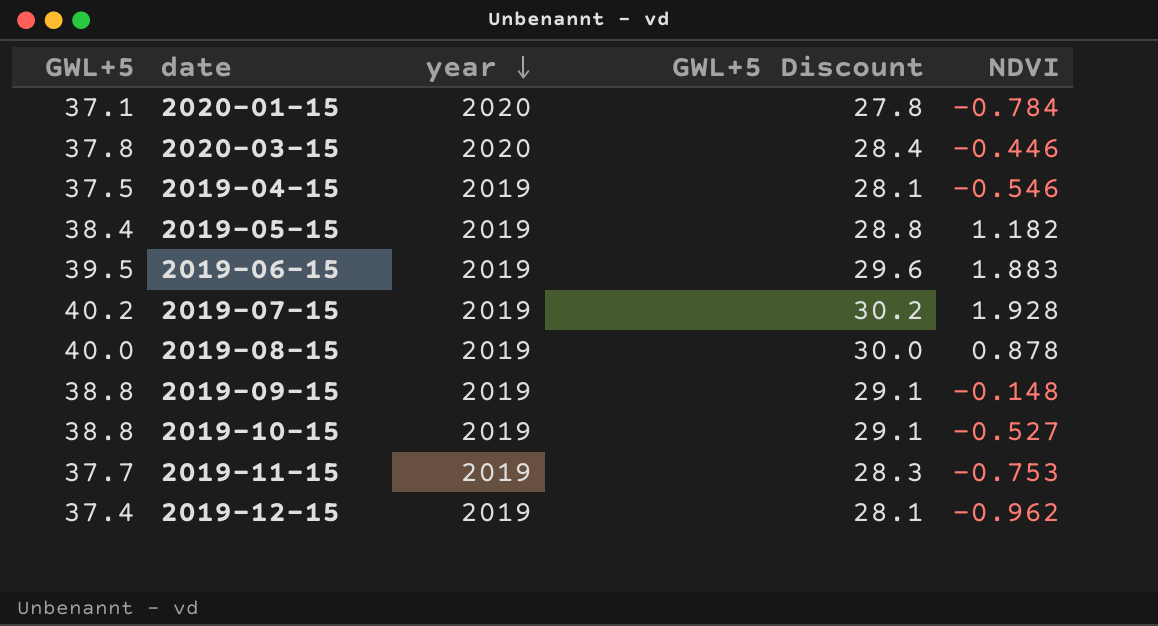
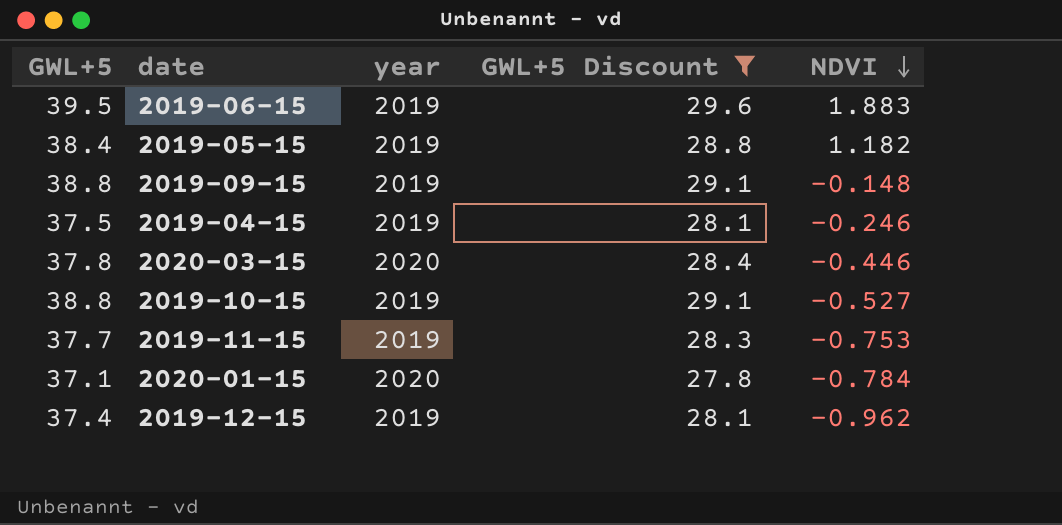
filter: none -> GWL+5 Discount <= 29.6
row order: year descending -> NDVI descending
2019-04-15 | NDVI: -0.546 -> -0.246

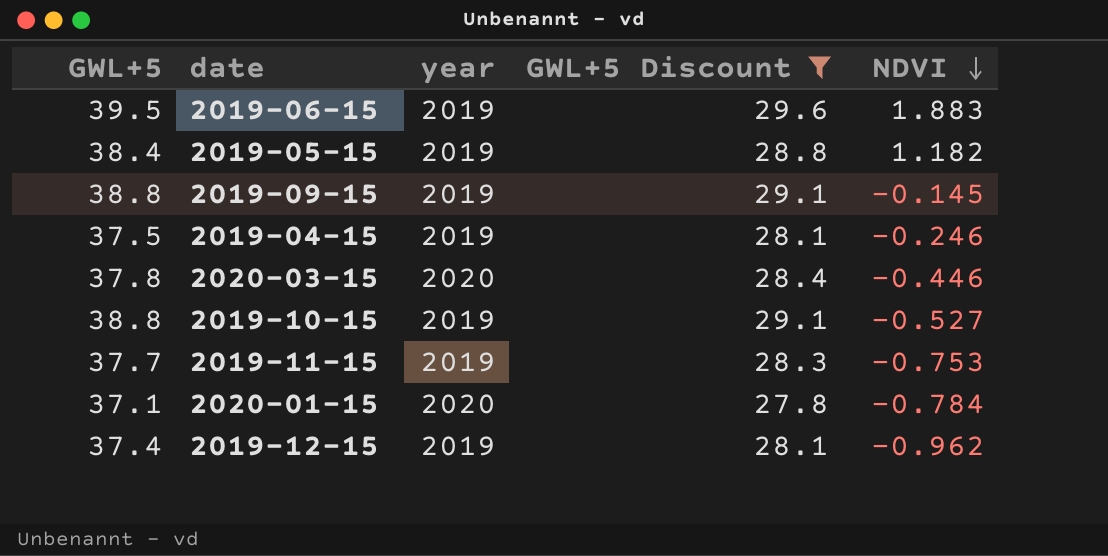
2019-09-15 | NDVI: -0.148 -> -0.145

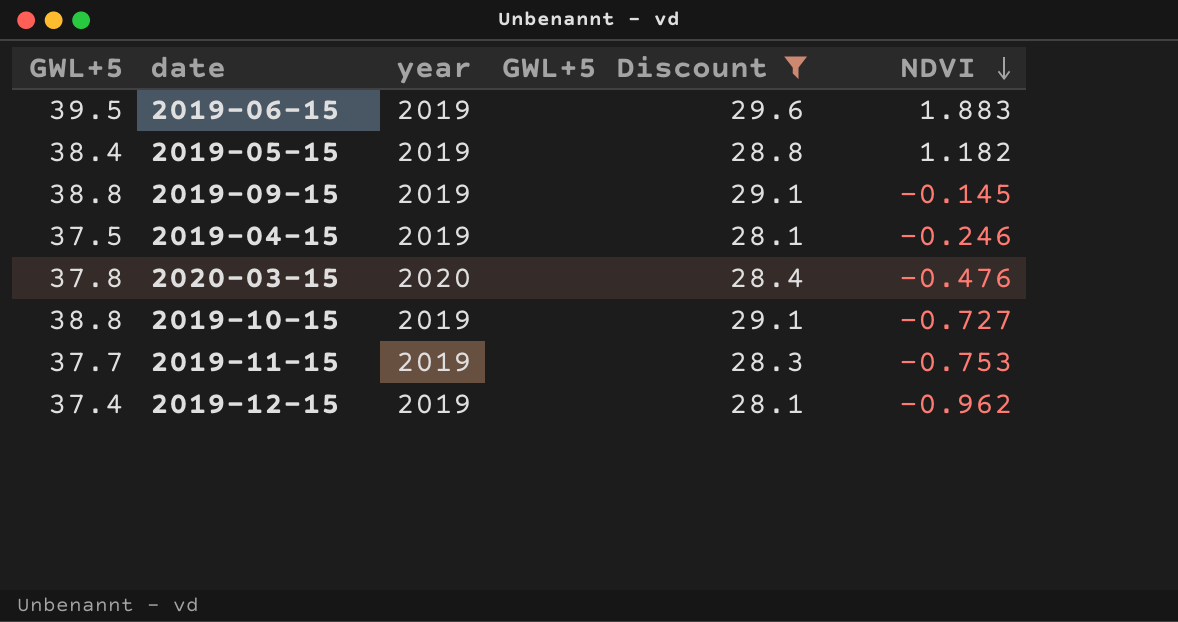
row 2020-01-15: 37.1 | 2020 | 27.8 | -0.784 -> none
2020-03-15 | NDVI: -0.446 -> -0.476
2019-10-15 | NDVI: -0.527 -> -0.727

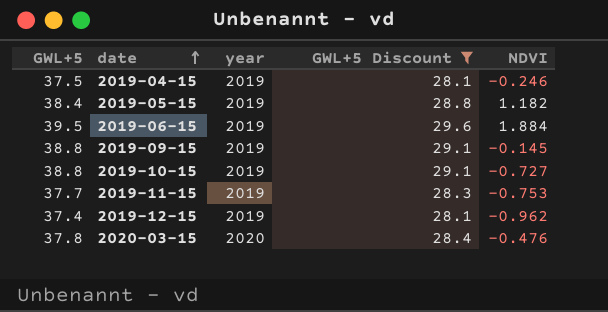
row order: NDVI descending -> date ascending
2019-06-15 | NDVI: 1.883 -> 1.884

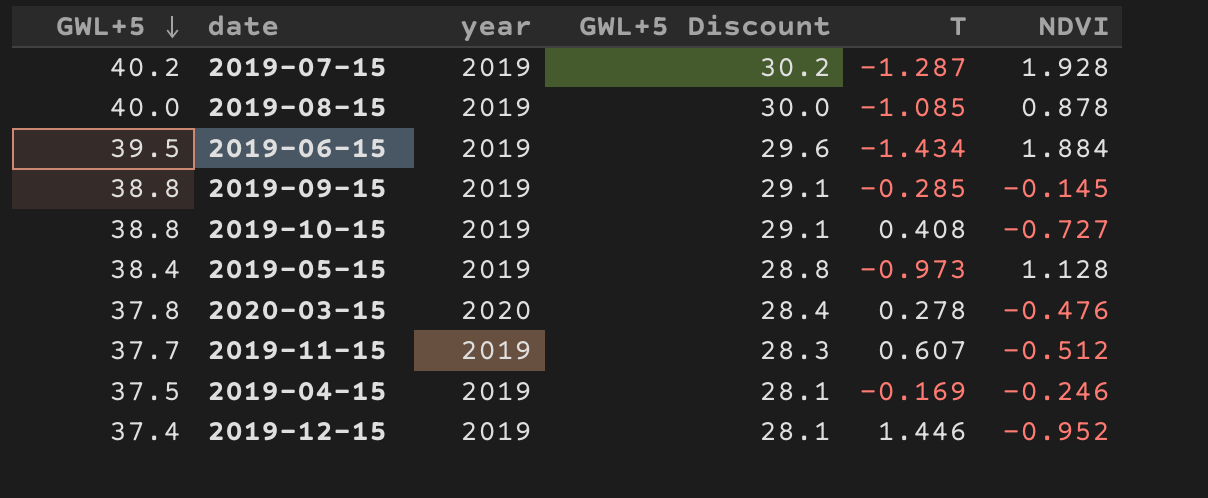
filter: GWL+5 Discount <= 29.6 -> none
row order: date ascending -> GWL+5 descending
column T | position: none -> 5
2019-05-15 | NDVI: 1.182 -> 1.128
2019-11-15 | NDVI: -0.753 -> -0.512
2019-12-15 | NDVI: -0.962 -> -0.952

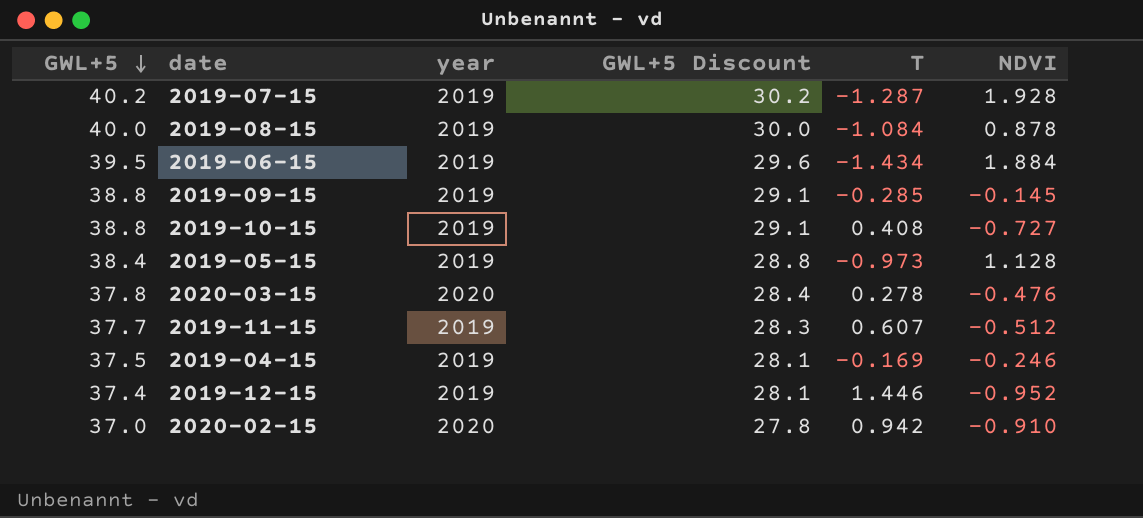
2019-08-15 | T: -1.085 -> -1.084
row 2020-02-15: none -> 37.0 | 2020 | 27.8 | 0.942 | -0.910

